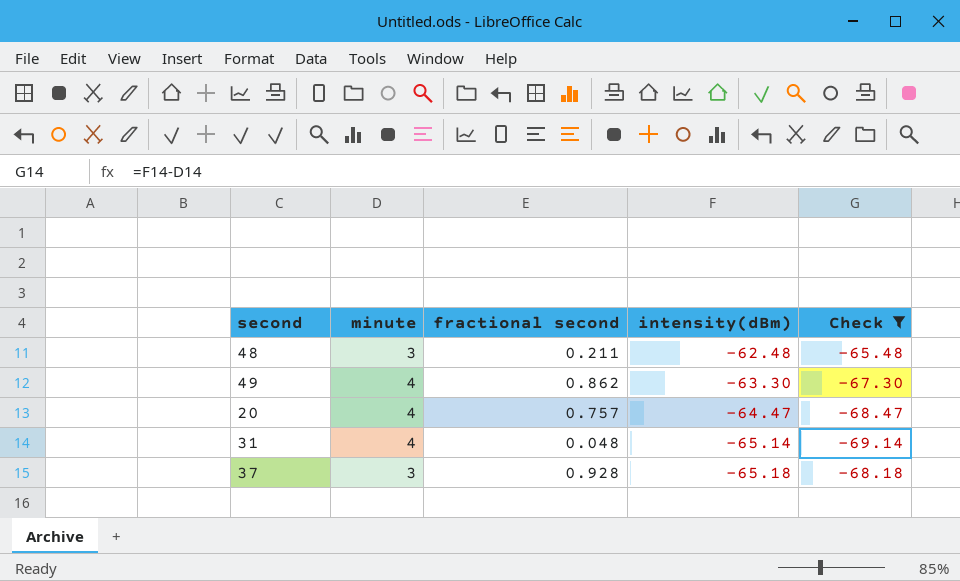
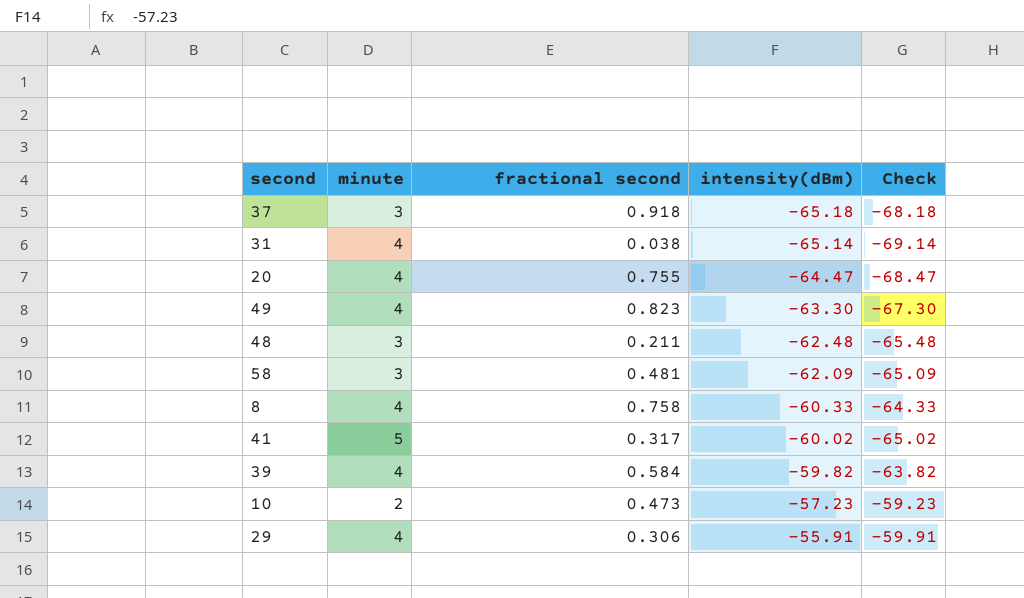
filter: Check <= -65.48 -> none
row order: intensity(dBm) descending -> intensity(dBm) ascending
37 | fractional second: 0.928 -> 0.918
31 | fractional second: 0.048 -> 0.038
20 | fractional second: 0.757 -> 0.755
49 | fractional second: 0.862 -> 0.823

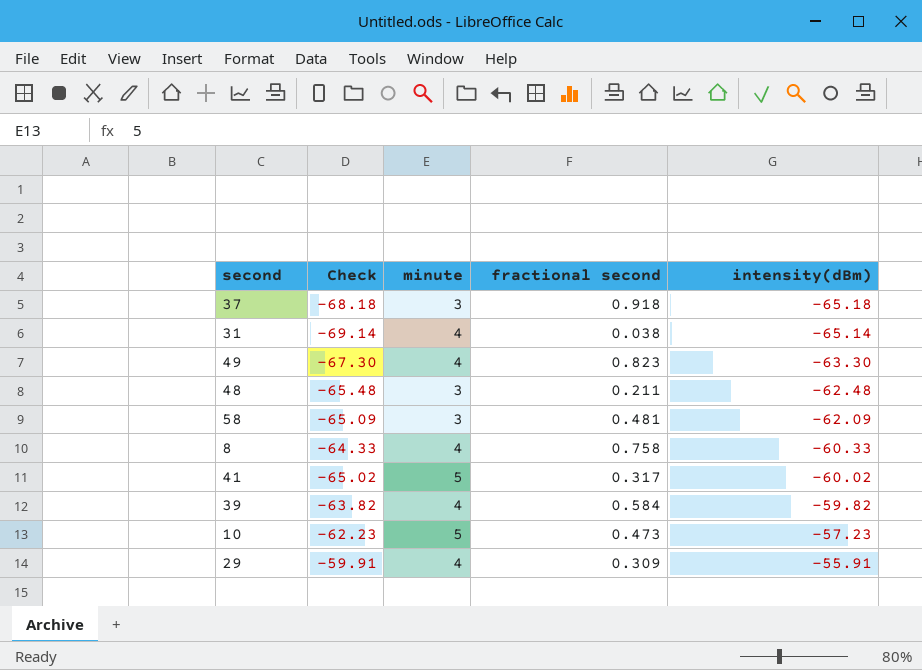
column Check | position: 5 -> 2
row 20: 4 | 0.755 | -64.47 | -68.47 -> none
10 | Check: -59.23 -> -62.23
10 | minute: 2 -> 5
29 | fractional second: 0.306 -> 0.309

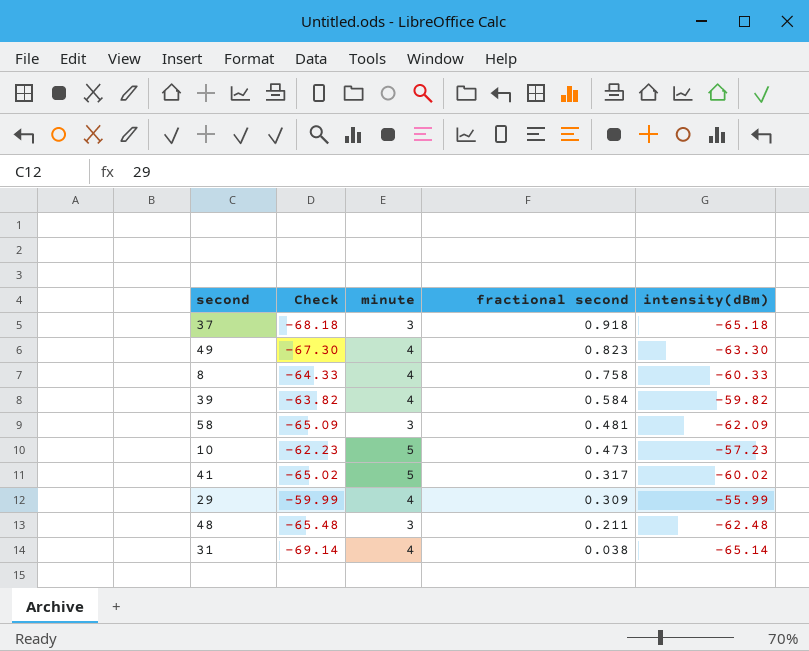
row order: intensity(dBm) ascending -> fractional second descending
29 | Check: -59.91 -> -59.99
29 | intensity(dBm): -55.91 -> -55.99

